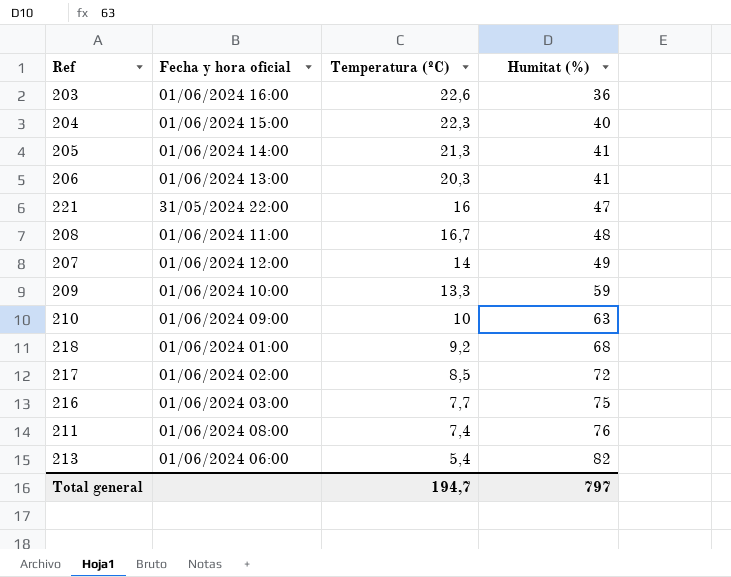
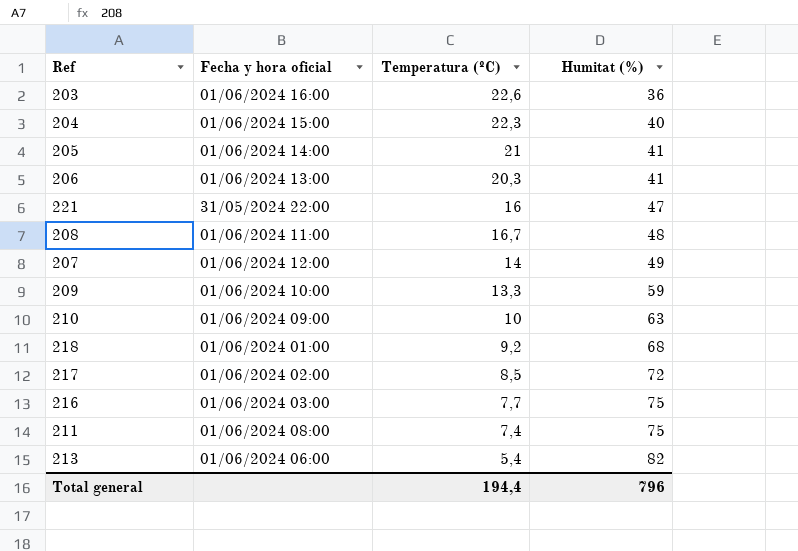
205 | Temperatura (ºC): 21,3 -> 21
211 | Humitat (%): 76 -> 75
Total general | Temperatura (ºC): 194,7 -> 194,4
Total general | Humitat (%): 797 -> 796

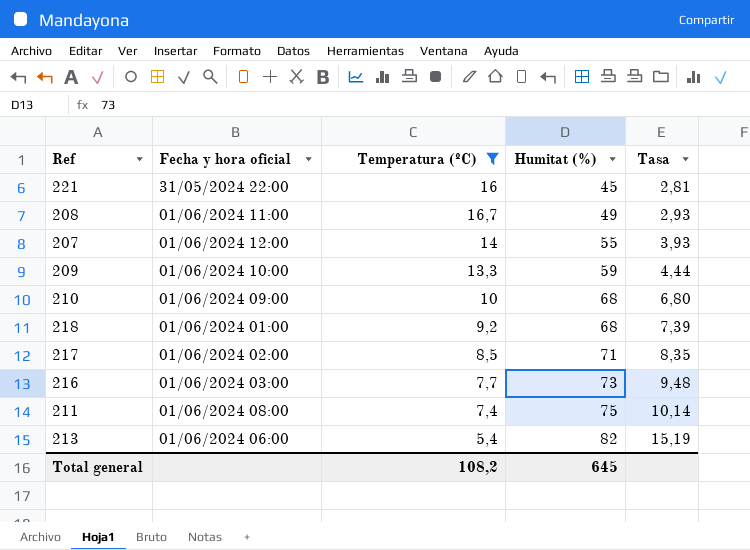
filter: none -> Temperatura (ºC) <= 16,7
column Tasa | formula: none -> [Humitat (%)] / [Temperatura (ºC)]
221 | Humitat (%): 47 -> 45
208 | Humitat (%): 48 -> 49
207 | Humitat (%): 49 -> 55
210 | Humitat (%): 63 -> 68
217 | Humitat (%): 72 -> 71
216 | Humitat (%): 75 -> 73
Total general | Temperatura (ºC): 194,4 -> 108,2
Total general | Humitat (%): 796 -> 645

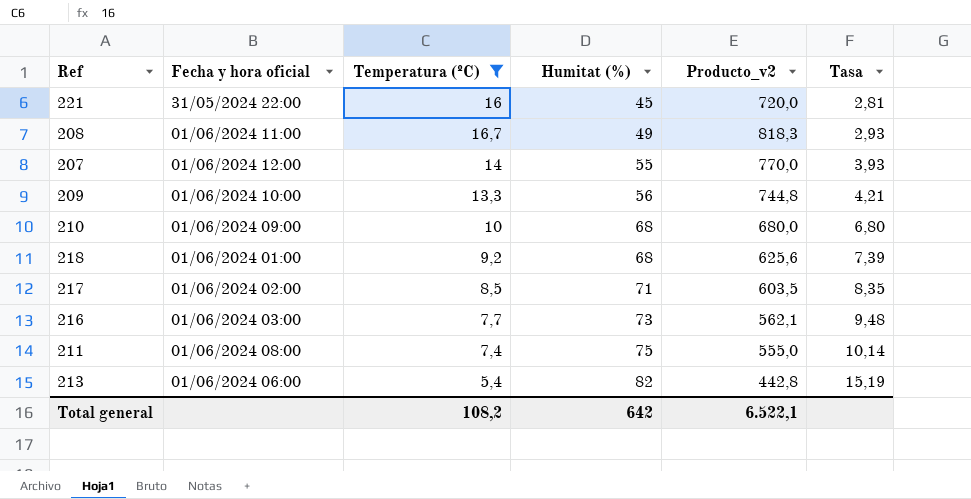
column Producto_v2 | formula: none -> [Temperatura (ºC)] * [Humitat (%)]
209 | Humitat (%): 59 -> 56
209 | Tasa: 4,44 -> 4,21
Total general | Humitat (%): 645 -> 642

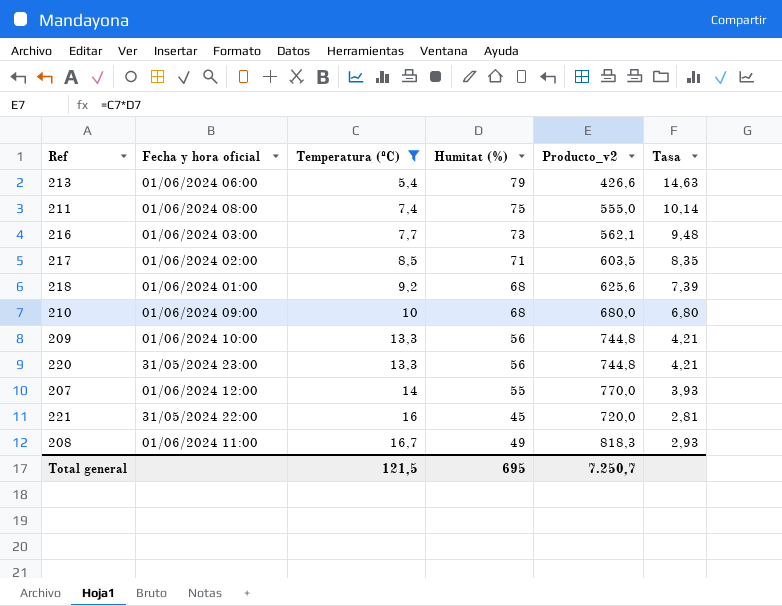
row order: Humitat (%) ascending -> Temperatura (ºC) ascending
213 | Humitat (%): 82 -> 79
213 | Producto_v2: 442,8 -> 426,6
213 | Tasa: 15,19 -> 14,63
row 220: none -> 31/05/2024 23:00 | 13,3 | 56 | 744,8 | 4,21
Total general | Temperatura (ºC): 108,2 -> 121,5
Total general | Humitat (%): 642 -> 695
Total general | Producto_v2: 6.522,1 -> 7.250,7

